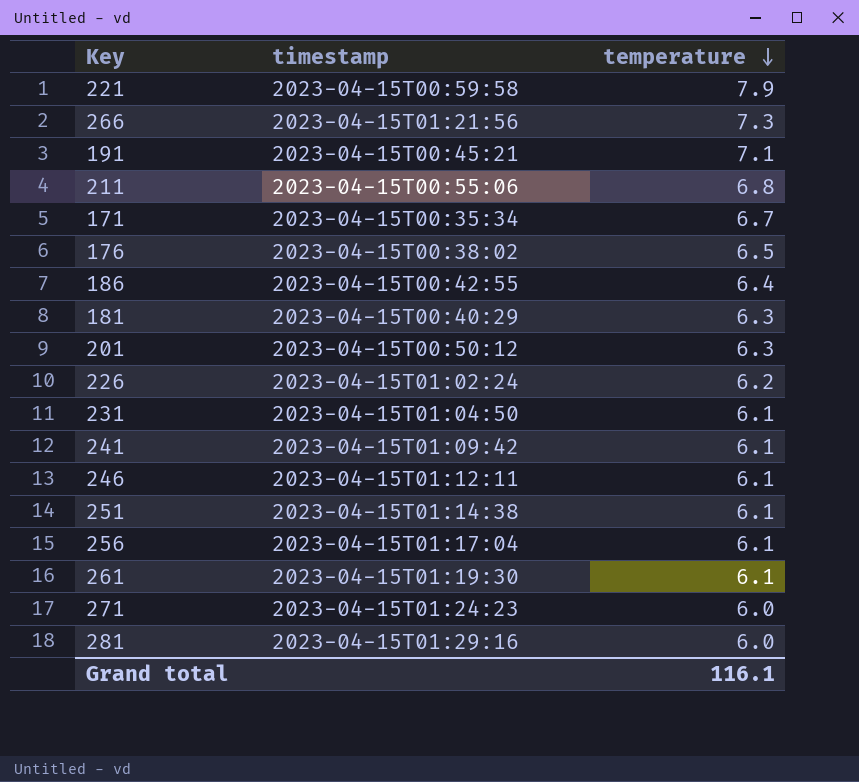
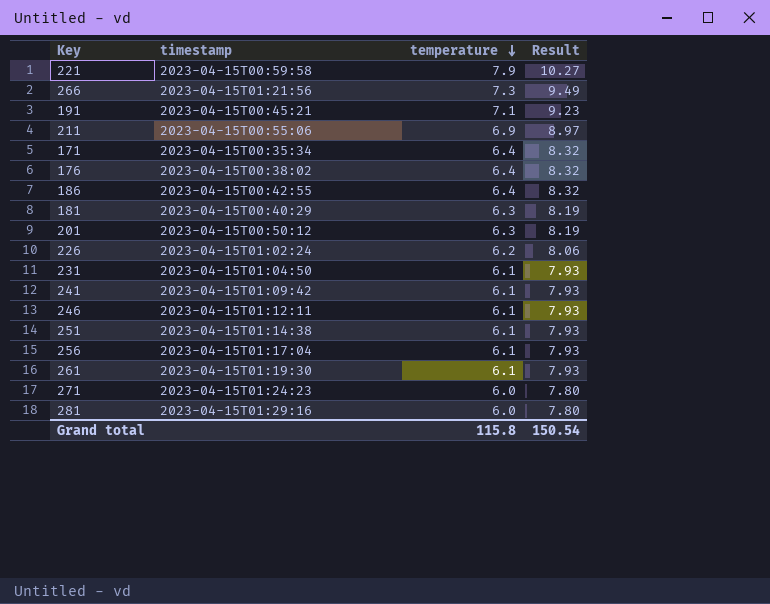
column Result | formula: none -> [temperature] * 1.3
211 | temperature: 6.8 -> 6.9
171 | temperature: 6.7 -> 6.4
176 | temperature: 6.5 -> 6.4
Grand total | temperature: 116.1 -> 115.8

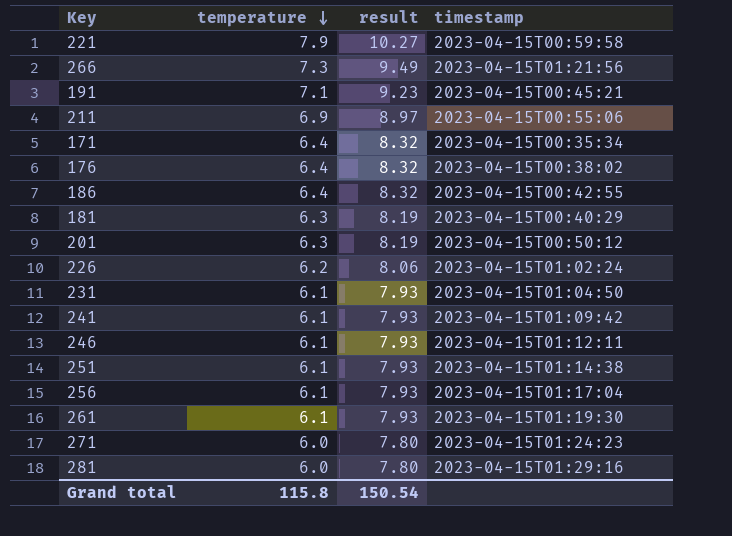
column name: Result -> result
column timestamp | position: 2 -> 4

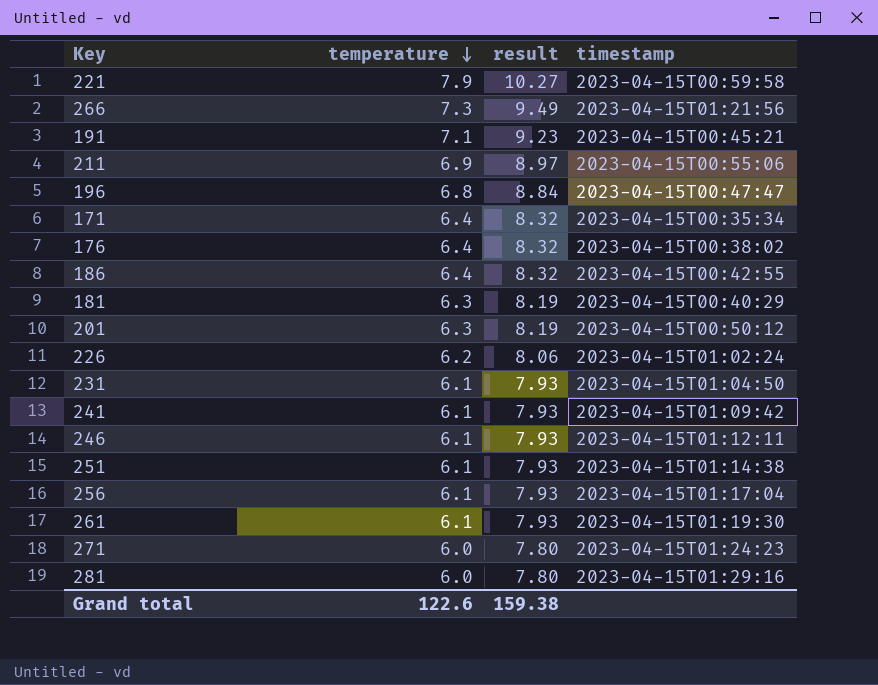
row 196: none -> 6.8 | 8.84 | 2023-04-15T00:47:47
Grand total | temperature: 115.8 -> 122.6
Grand total | result: 150.54 -> 159.38

